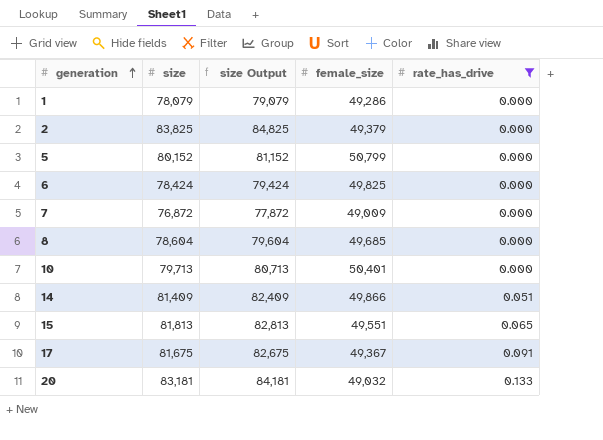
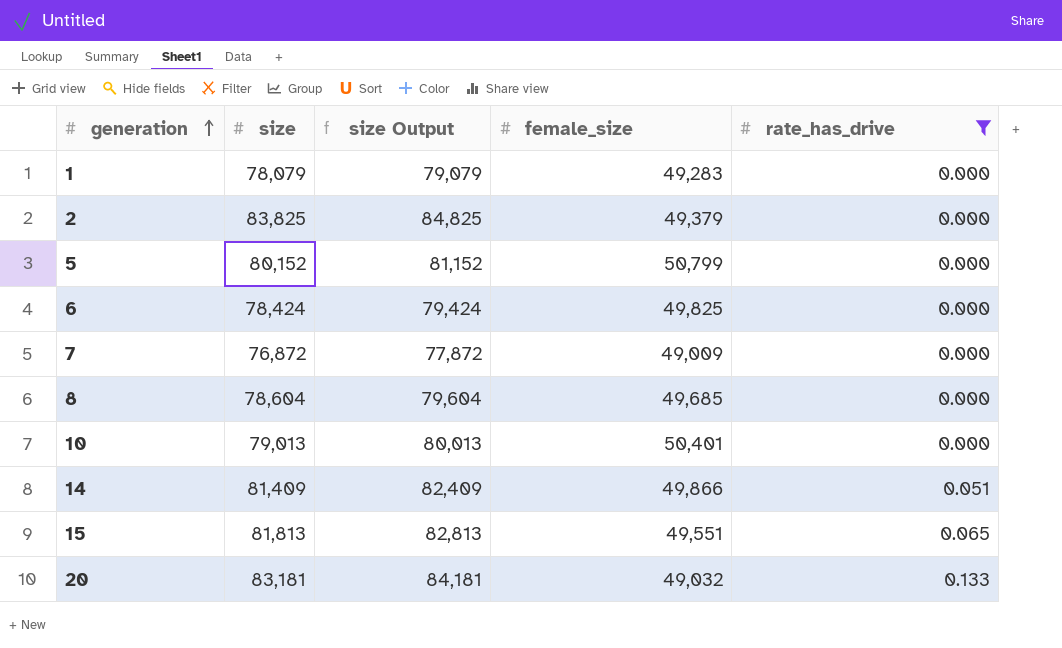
row 17: 81,675 | 82,675 | 49,367 | 0.091 -> none
1 | female_size: 49,286 -> 49,283
10 | size: 79,713 -> 79,013
10 | size Output: 80,713 -> 80,013

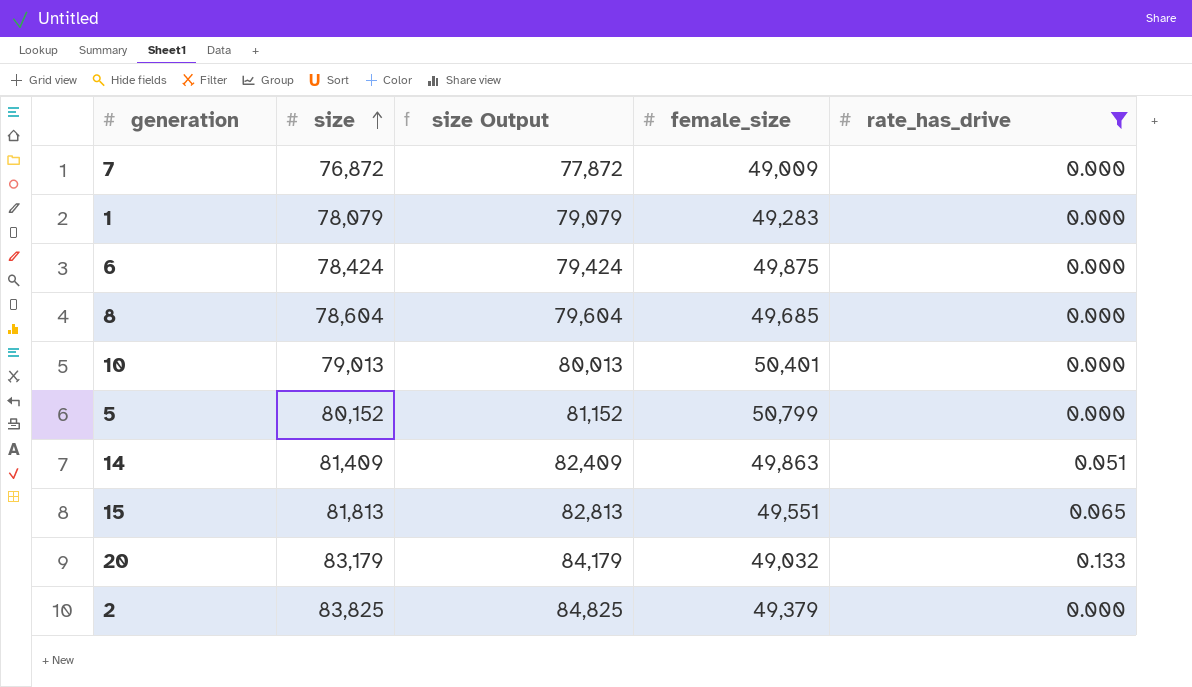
row order: generation ascending -> size ascending
6 | female_size: 49,825 -> 49,875
14 | female_size: 49,866 -> 49,863
20 | size: 83,181 -> 83,179
20 | size Output: 84,181 -> 84,179

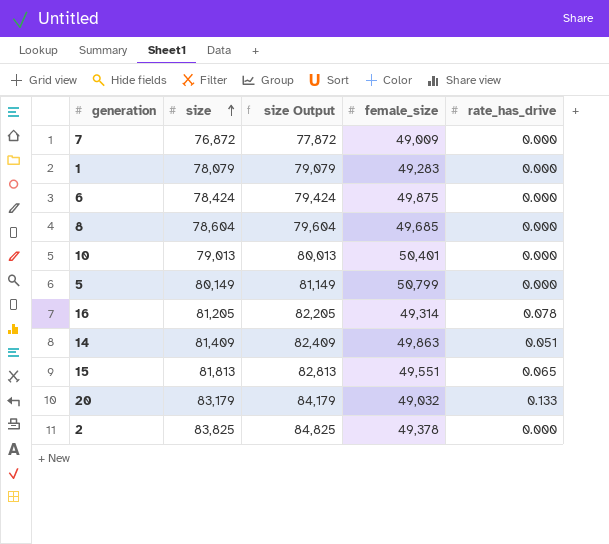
filter: rate_has_drive != 0.078 -> none
5 | size: 80,152 -> 80,149
5 | size Output: 81,152 -> 81,149
2 | female_size: 49,379 -> 49,378

